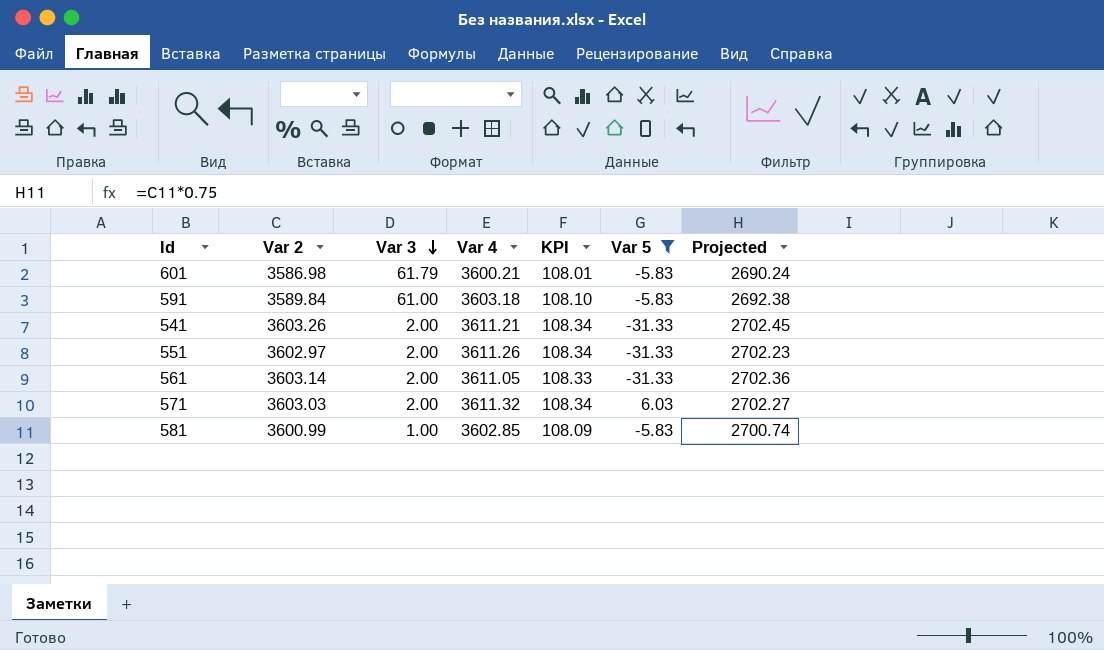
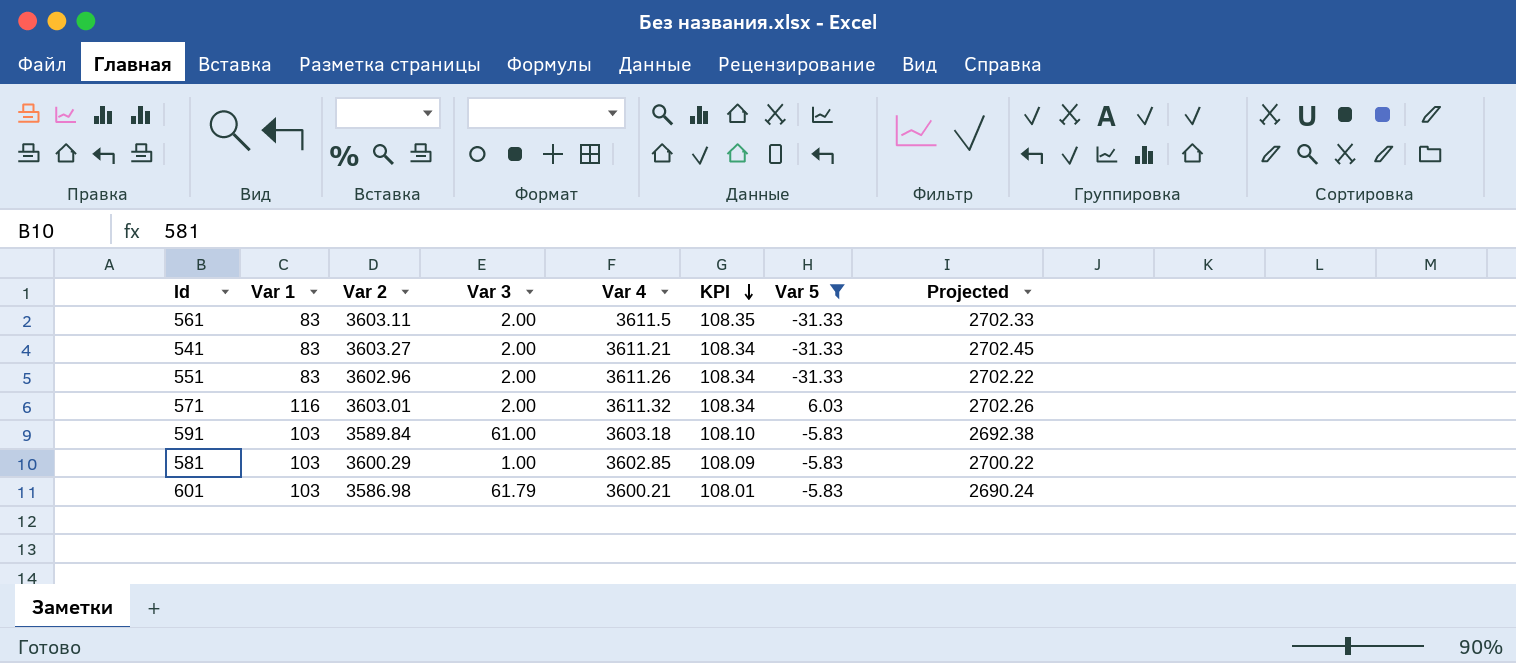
row order: Var 3 descending -> KPI descending
column Var 1 | position: none -> 2
561 | Var 2: 3603.14 -> 3603.11
561 | Var 4: 3611.05 -> 3611.5
561 | KPI: 108.33 -> 108.35
561 | Projected: 2702.36 -> 2702.33
541 | Var 2: 3603.26 -> 3603.27
551 | Var 2: 3602.97 -> 3602.96
551 | Projected: 2702.23 -> 2702.22
571 | Var 2: 3603.03 -> 3603.01
571 | Projected: 2702.27 -> 2702.26
581 | Var 2: 3600.99 -> 3600.29
581 | Projected: 2700.74 -> 2700.22

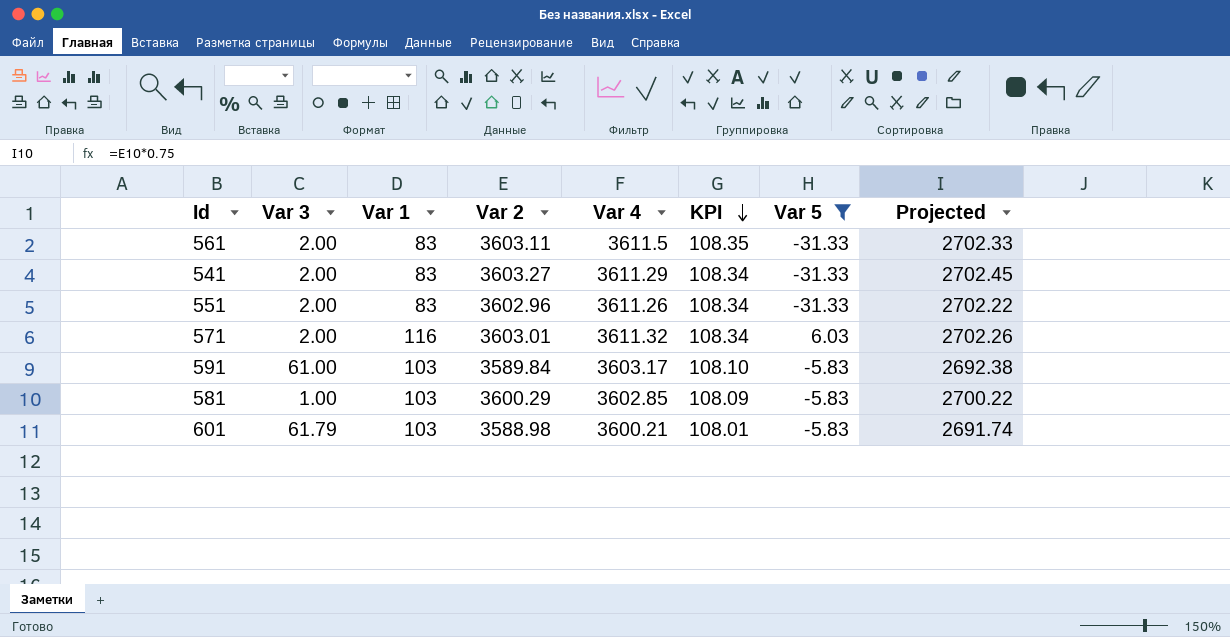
column Var 3 | position: 4 -> 2
541 | Var 4: 3611.21 -> 3611.29
591 | Var 4: 3603.18 -> 3603.17
601 | Var 2: 3586.98 -> 3588.98
601 | Projected: 2690.24 -> 2691.74

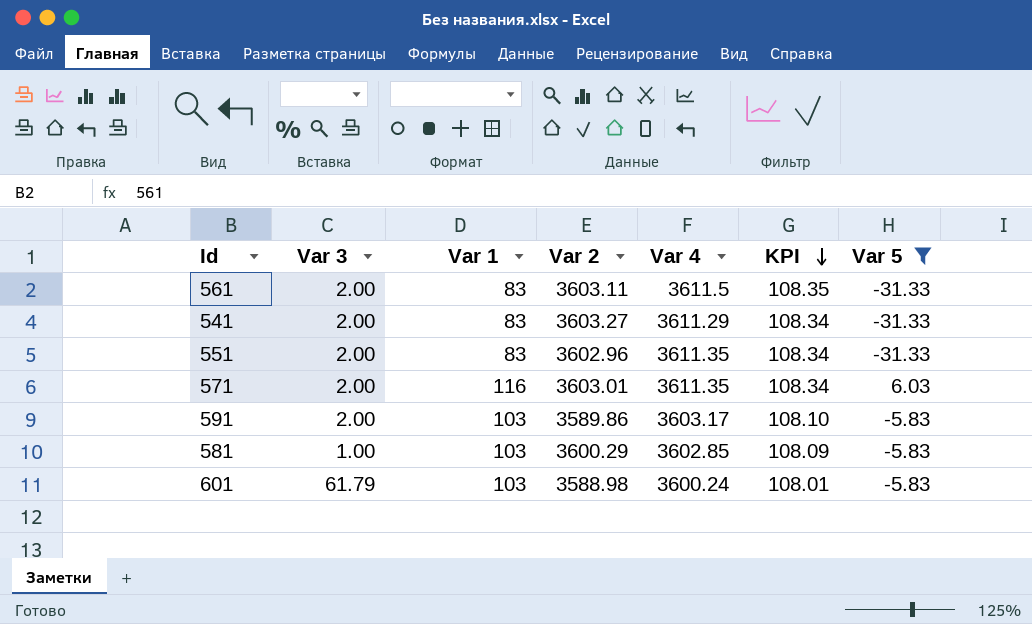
column Projected | formula: [Var 2] * 0.75 -> none
551 | Var 4: 3611.26 -> 3611.35
571 | Var 4: 3611.32 -> 3611.35
591 | Var 3: 61.00 -> 2.00
591 | Var 2: 3589.84 -> 3589.86
601 | Var 4: 3600.21 -> 3600.24

